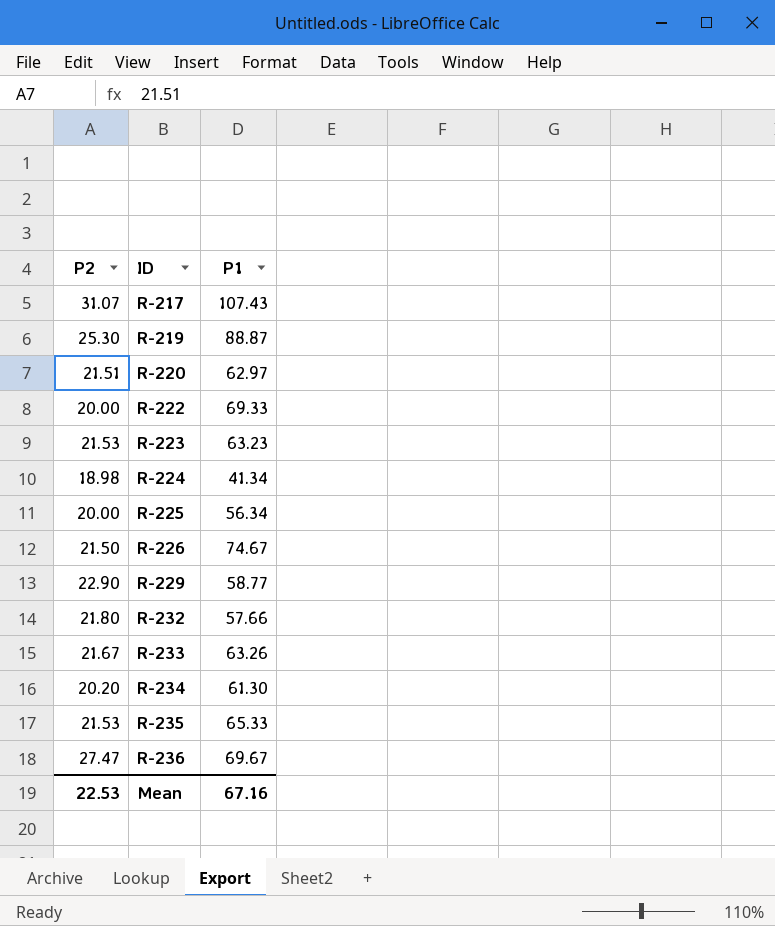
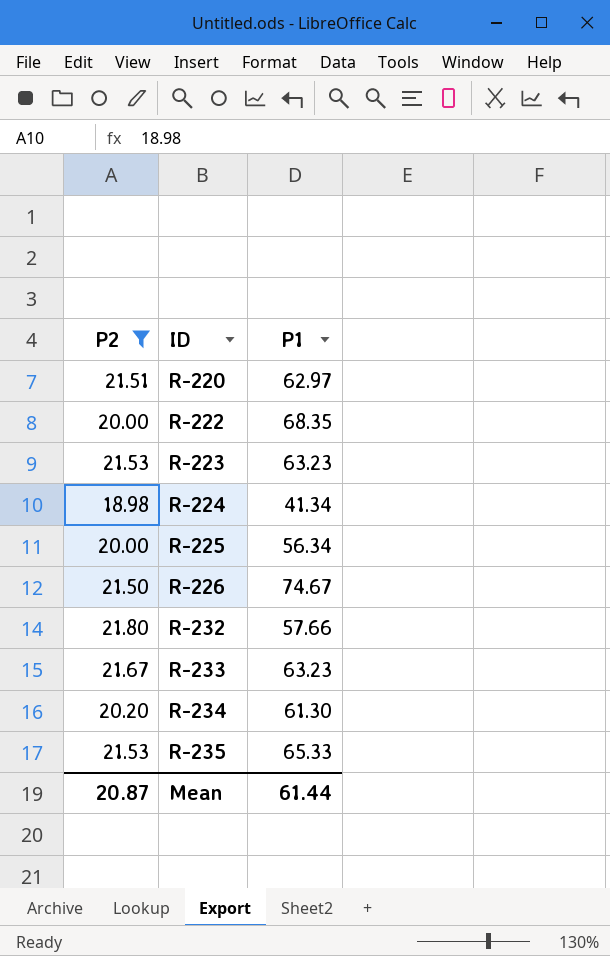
filter: none -> P2 <= 21.80
R-222 | P1: 69.33 -> 68.35
R-233 | P1: 63.26 -> 63.23
Mean | P2: 22.53 -> 20.87
Mean | P1: 67.16 -> 61.44

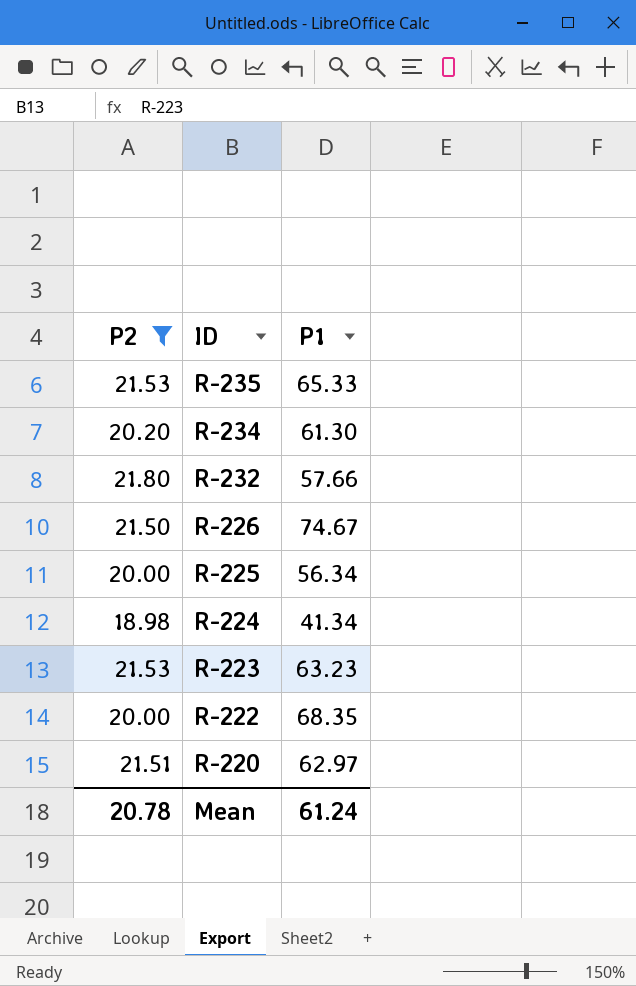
row order: ID ascending -> ID descending
row R-233: 21.67 | 63.23 -> none
Mean | P2: 20.87 -> 20.78
Mean | P1: 61.44 -> 61.24

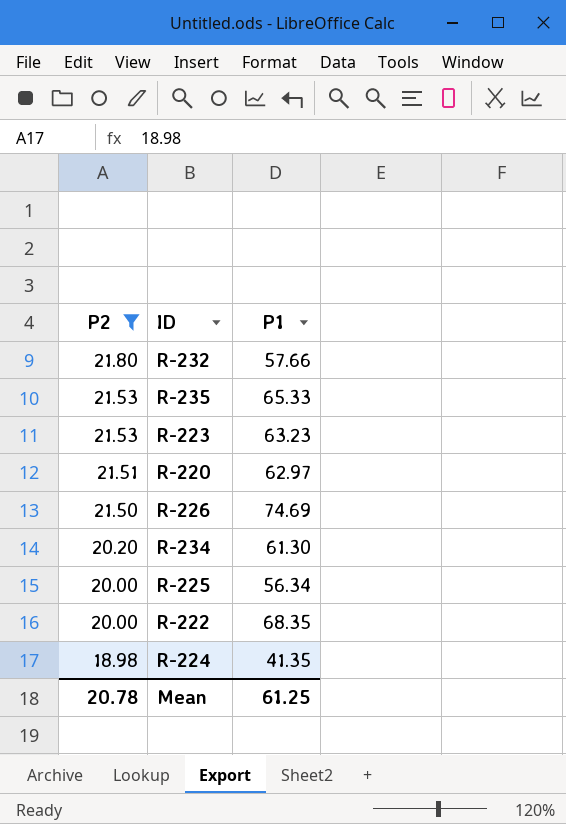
row order: ID descending -> P2 descending
R-226 | P1: 74.67 -> 74.69
R-224 | P1: 41.34 -> 41.35
Mean | P1: 61.24 -> 61.25

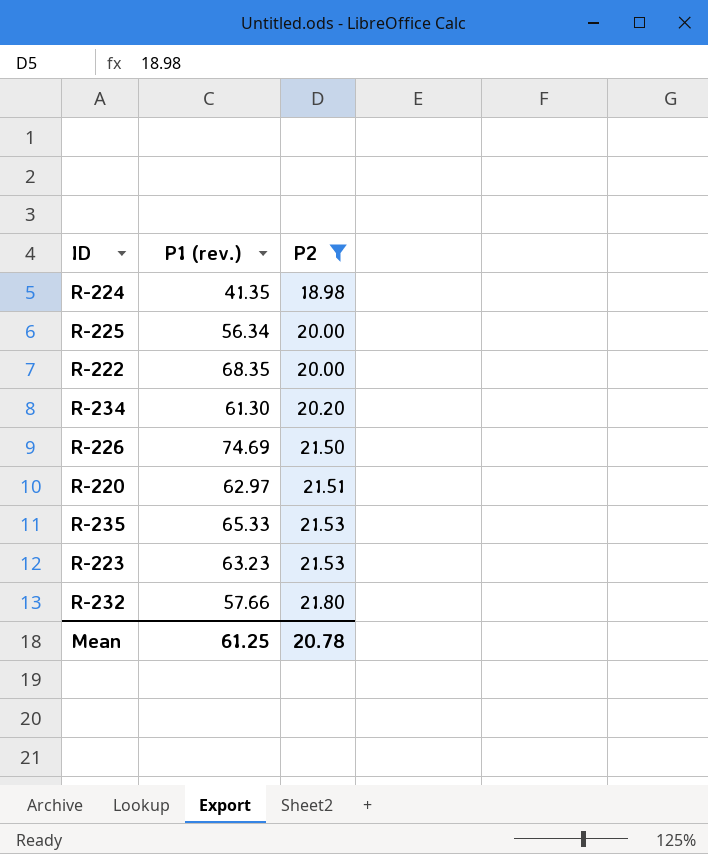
row order: P2 descending -> P2 ascending
column name: P1 -> P1 (rev.)
column P2 | position: 1 -> 3

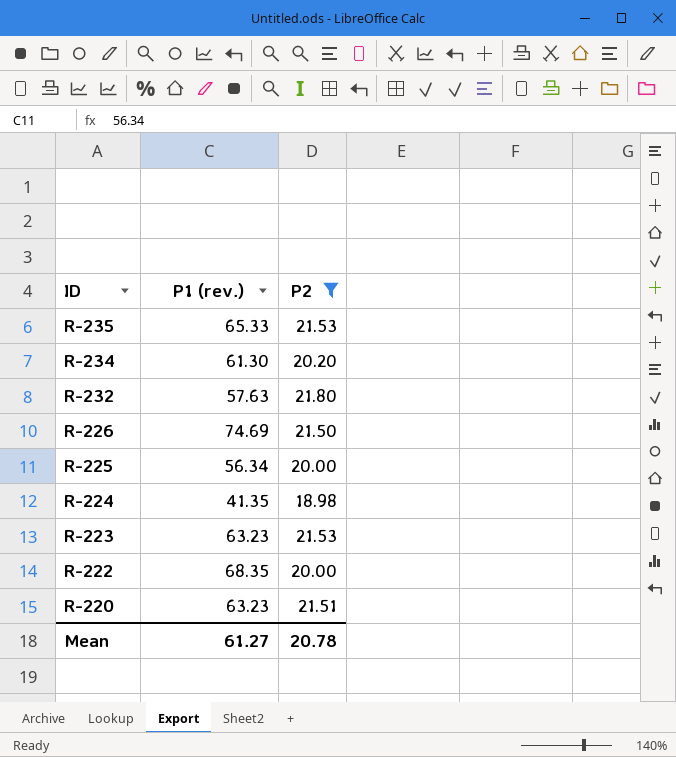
row order: P2 ascending -> ID descending
R-232 | P1 (rev.): 57.66 -> 57.63
R-220 | P1 (rev.): 62.97 -> 63.23
Mean | P1 (rev.): 61.25 -> 61.27

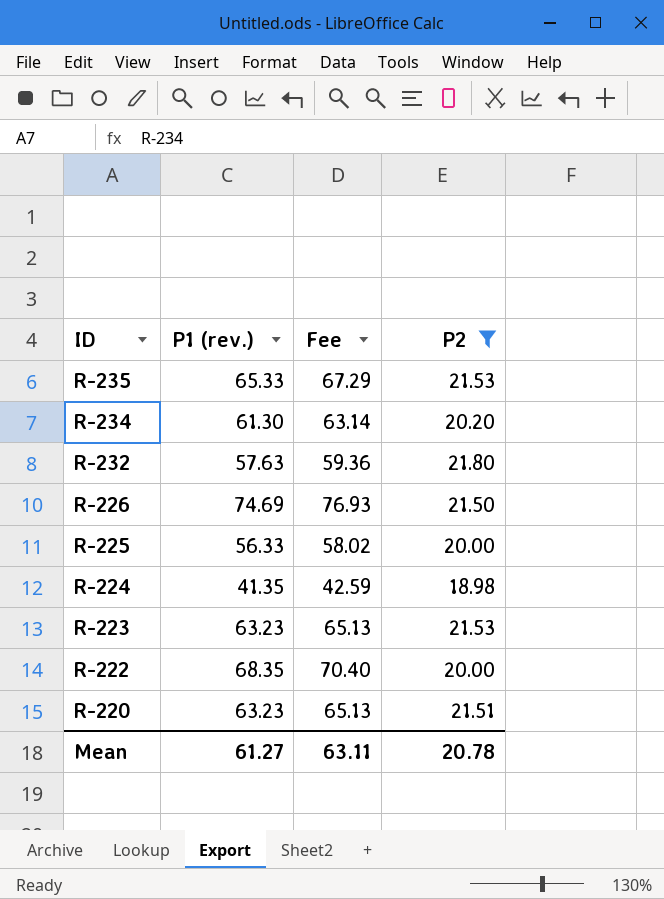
column Fee | formula: none -> [P1 (rev.)] * 1.03
R-225 | P1 (rev.): 56.34 -> 56.33

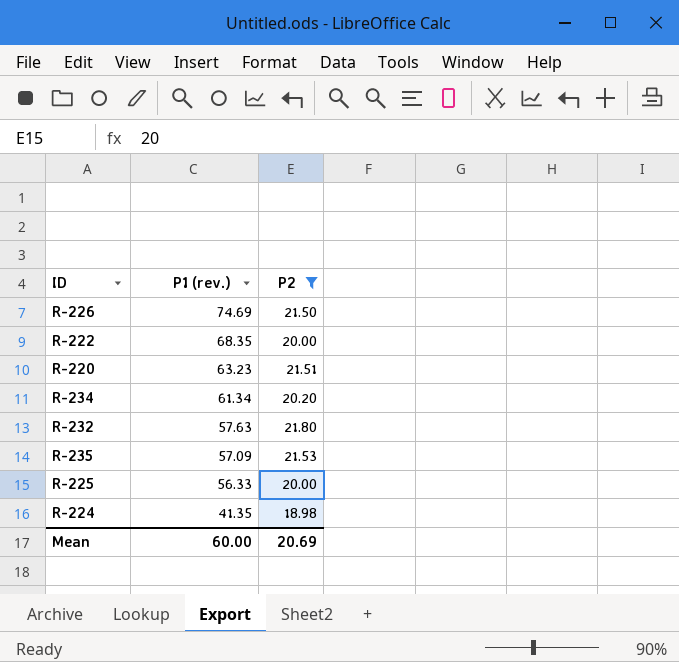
row order: ID descending -> P1 (rev.) descending
column Fee | formula: [P1 (rev.)] * 1.03 -> none
row R-223: 63.23 | 65.13 | 21.53 -> none
R-234 | P1 (rev.): 61.30 -> 61.34
R-235 | P1 (rev.): 65.33 -> 57.09
Mean | P1 (rev.): 61.27 -> 60.00
Mean | P2: 20.78 -> 20.69

